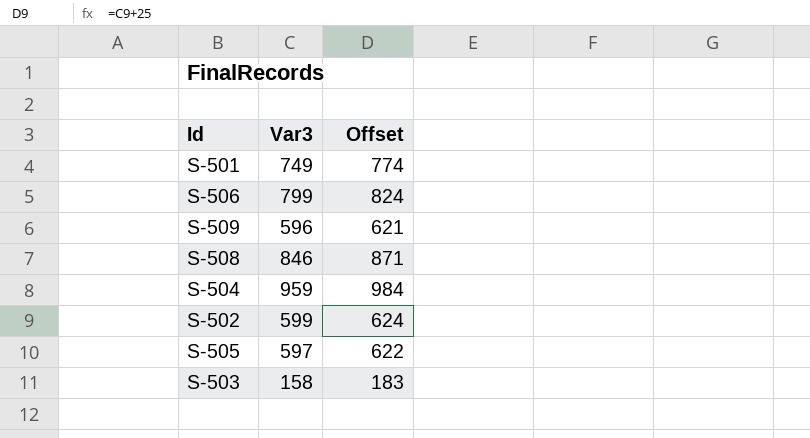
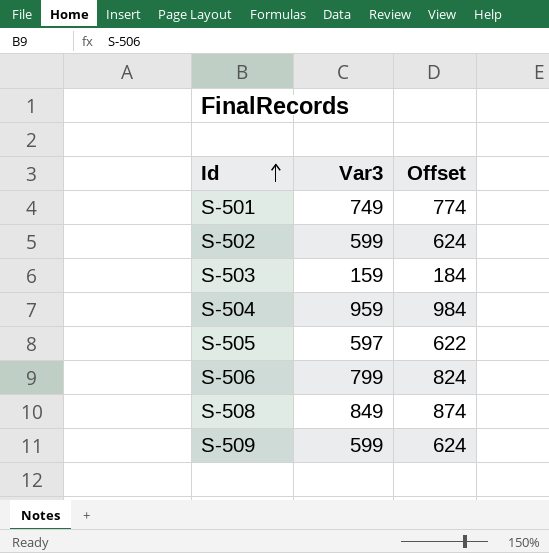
row order: none -> Id ascending
S-503 | Var3: 158 -> 159
S-503 | Offset: 183 -> 184
S-508 | Var3: 846 -> 849
S-508 | Offset: 871 -> 874
S-509 | Var3: 596 -> 599
S-509 | Offset: 621 -> 624

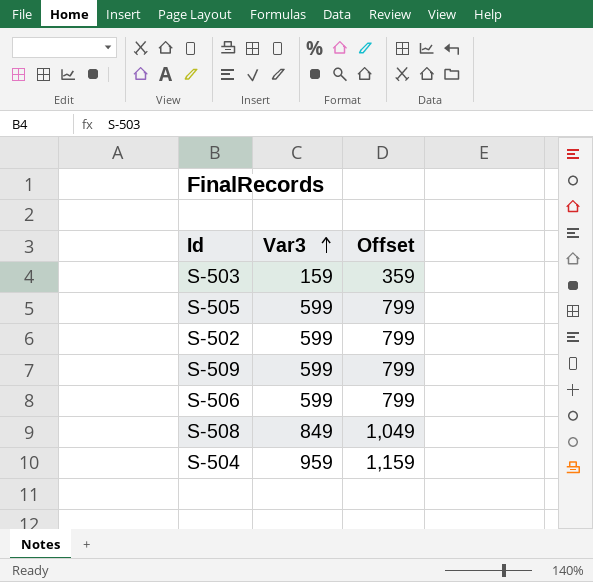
row order: Id ascending -> Var3 ascending
column Offset | formula: [Var3] + 25 -> [Var3] + 200
row S-501: 749 | 774 -> none
S-505 | Var3: 597 -> 599
S-506 | Var3: 799 -> 599

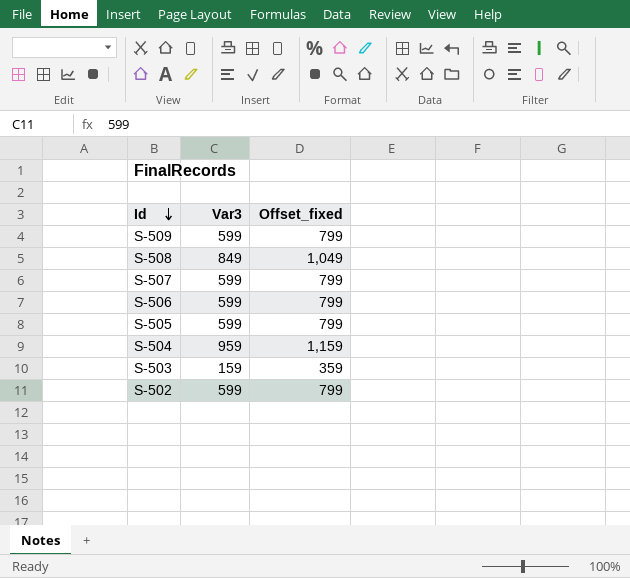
row order: Var3 ascending -> Id descending
column name: Offset -> Offset_fixed
row S-507: none -> 599 | 799

